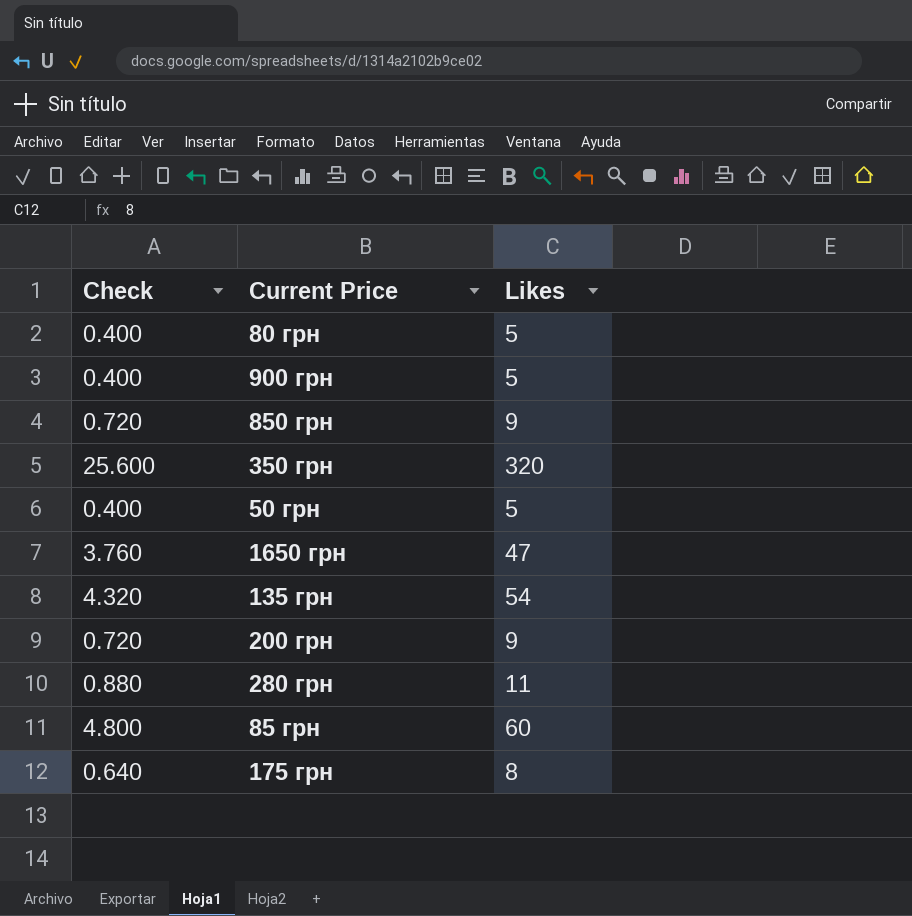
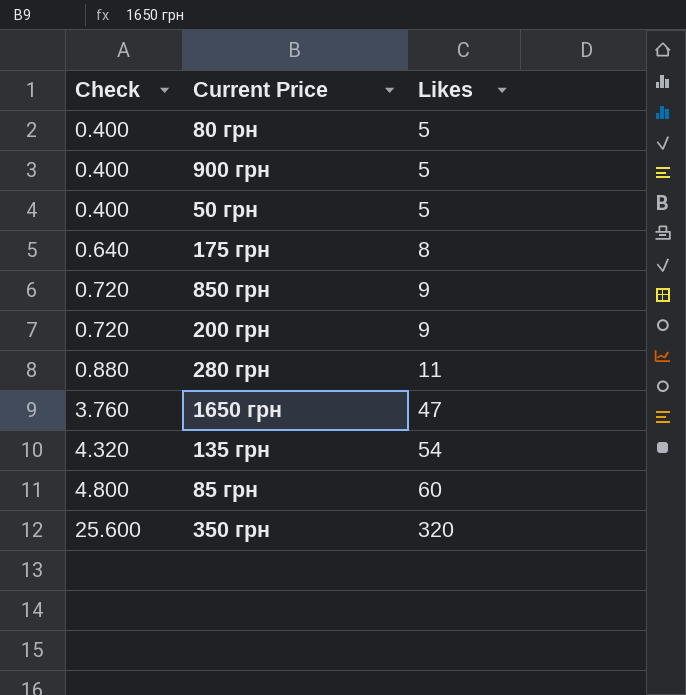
row order: none -> Check ascending

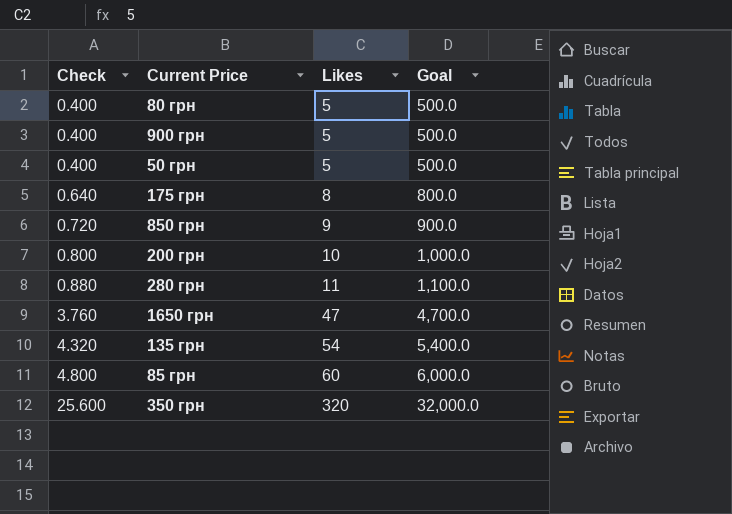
column Goal | formula: none -> [Likes] * 100
200 грн | Check: 0.720 -> 0.800
200 грн | Likes: 9 -> 10

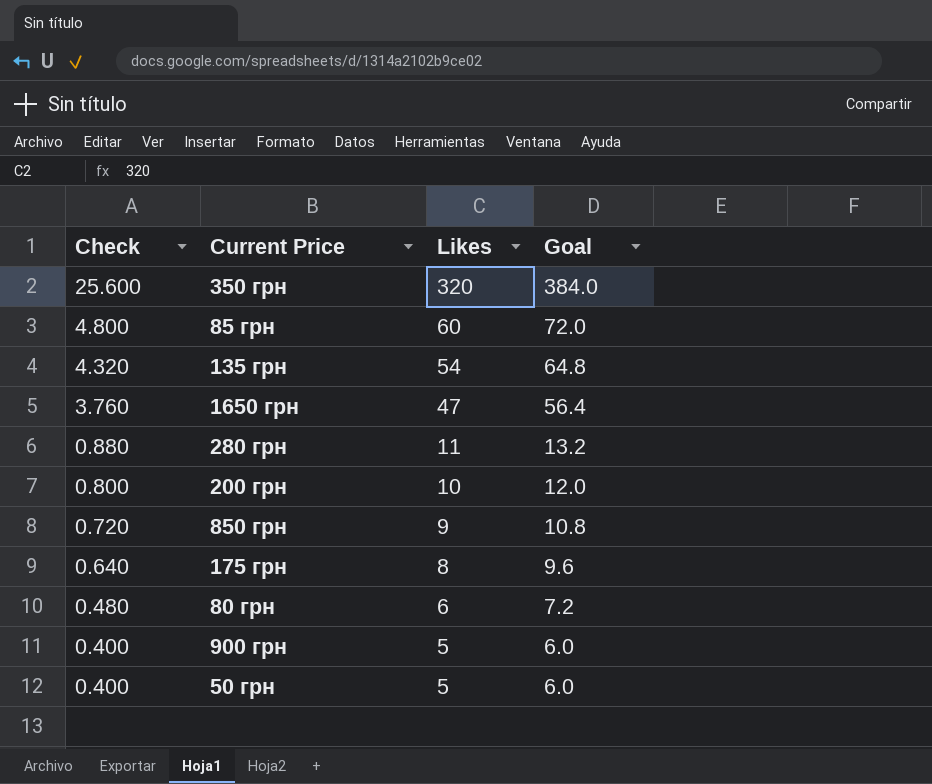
row order: Check ascending -> Check descending
column Goal | formula: [Likes] * 100 -> [Likes] * 1.2
80 грн | Check: 0.400 -> 0.480
80 грн | Likes: 5 -> 6

